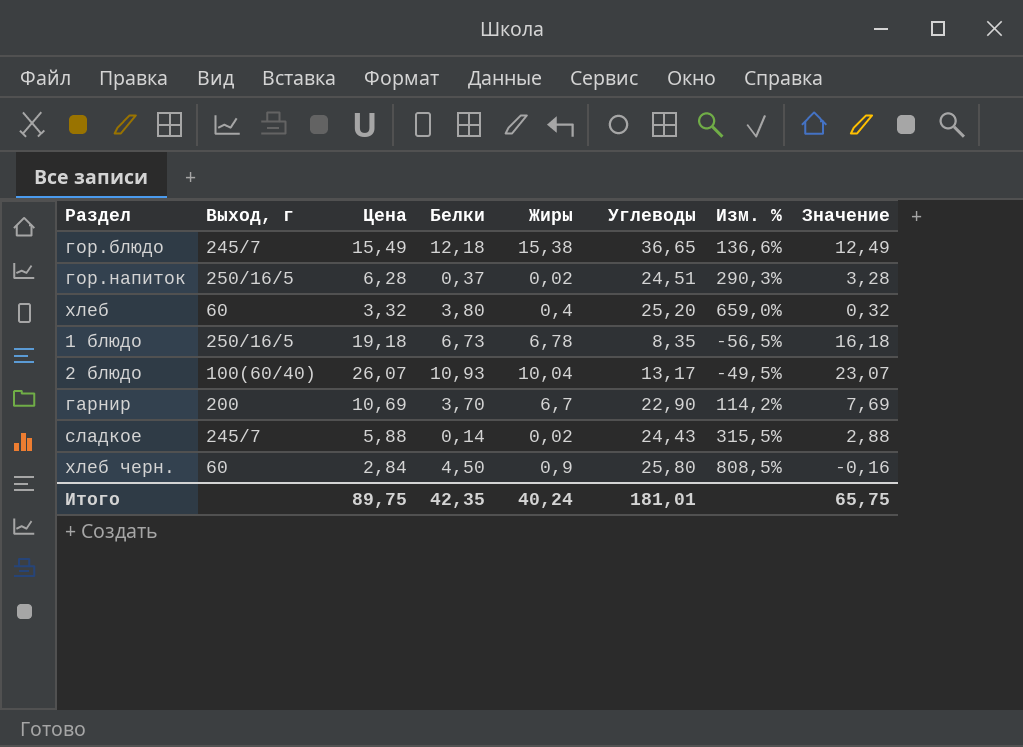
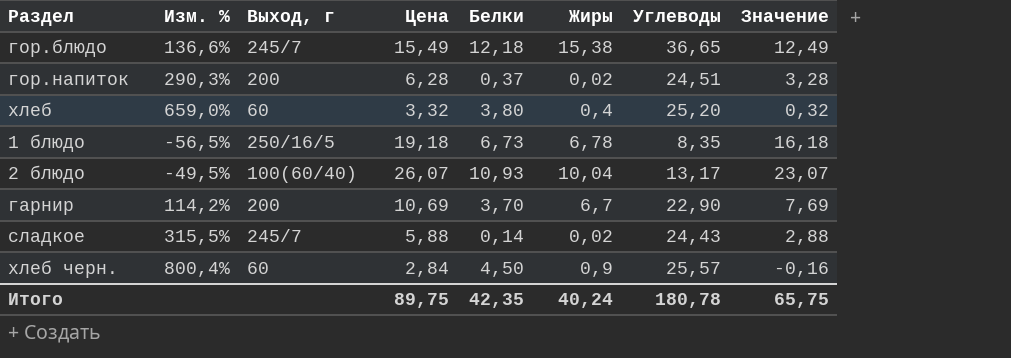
column Изм. % | position: 7 -> 2
гор.напиток | Выход, г: 250/16/5 -> 200
хлеб черн. | Изм. %: 808,5% -> 800,4%
хлеб черн. | Углеводы: 25,80 -> 25,57
Итого | Углеводы: 181,01 -> 180,78

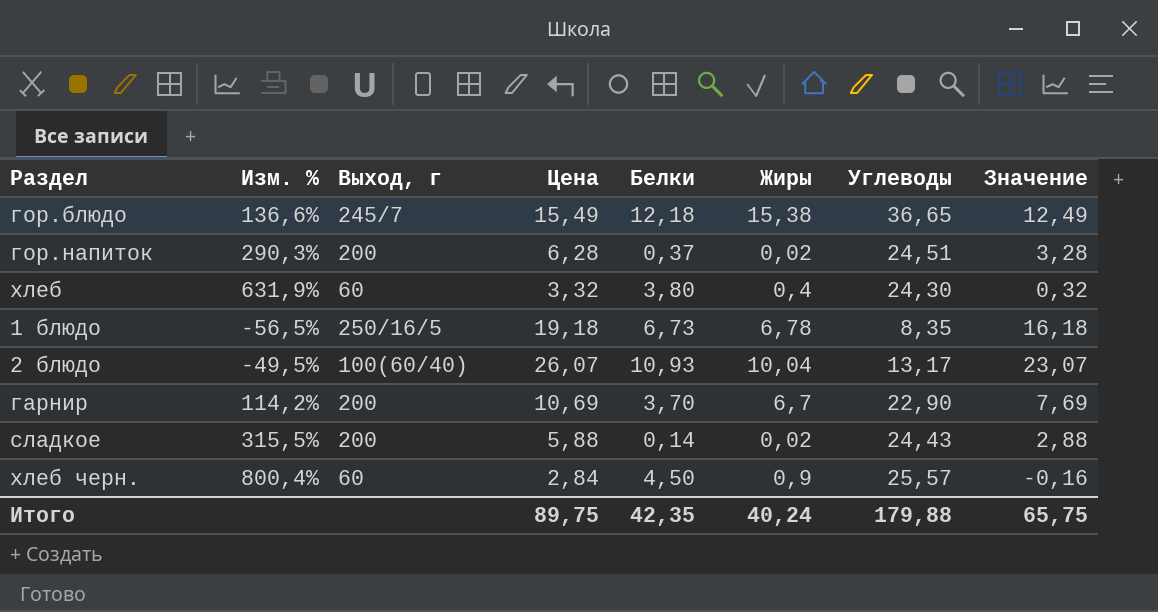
хлеб | Изм. %: 659,0% -> 631,9%
хлеб | Углеводы: 25,20 -> 24,30
сладкое | Выход, г: 245/7 -> 200
Итого | Углеводы: 180,78 -> 179,88

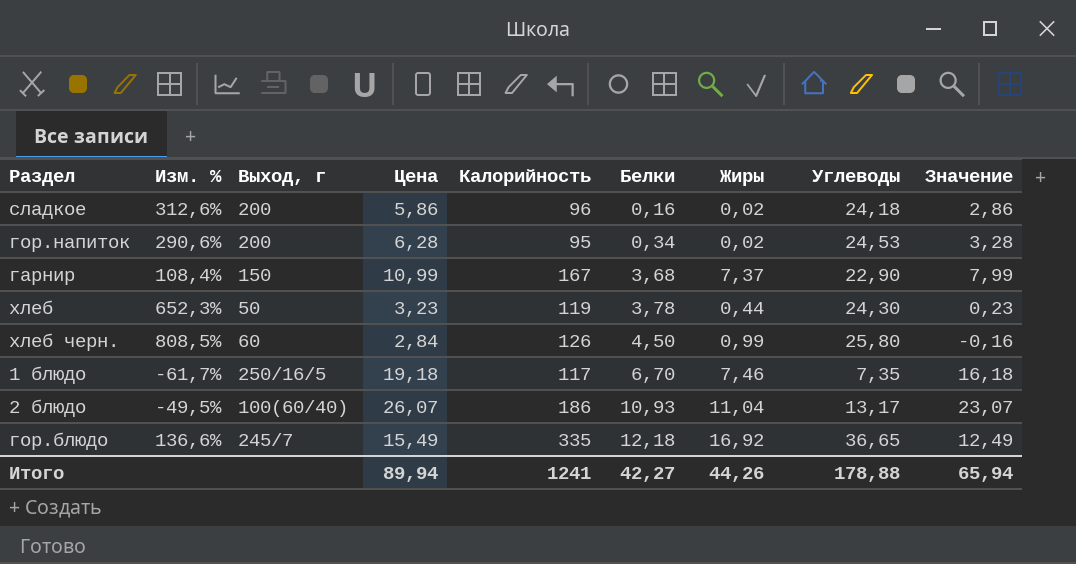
row order: none -> Белки ascending
column Калорийность | position: none -> 5
сладкое | Изм. %: 315,5% -> 312,6%
сладкое | Цена: 5,88 -> 5,86
сладкое | Белки: 0,14 -> 0,16
сладкое | Углеводы: 24,43 -> 24,18
сладкое | Значение: 2,88 -> 2,86
гор.напиток | Изм. %: 290,3% -> 290,6%
гор.напиток | Белки: 0,37 -> 0,34
гор.напиток | Углеводы: 24,51 -> 24,53
гарнир | Изм. %: 114,2% -> 108,4%
гарнир | Выход, г: 200 -> 150
гарнир | Цена: 10,69 -> 10,99
гарнир | Белки: 3,70 -> 3,68
гарнир | Жиры: 6,7 -> 7,37
гарнир | Значение: 7,69 -> 7,99
хлеб | Изм. %: 631,9% -> 652,3%
хлеб | Выход, г: 60 -> 50
хлеб | Цена: 3,32 -> 3,23
хлеб | Белки: 3,80 -> 3,78
хлеб | Жиры: 0,4 -> 0,44
хлеб | Значение: 0,32 -> 0,23
хлеб черн. | Изм. %: 800,4% -> 808,5%
хлеб черн. | Жиры: 0,9 -> 0,99
хлеб черн. | Углеводы: 25,57 -> 25,80
1 блюдо | Изм. %: -56,5% -> -61,7%
1 блюдо | Белки: 6,73 -> 6,70
1 блюдо | Жиры: 6,78 -> 7,46
1 блюдо | Углеводы: 8,35 -> 7,35
2 блюдо | Жиры: 10,04 -> 11,04
гор.блюдо | Жиры: 15,38 -> 16,92
Итого | Цена: 89,75 -> 89,94
Итого | Белки: 42,35 -> 42,27
Итого | Жиры: 40,24 -> 44,26
Итого | Углеводы: 179,88 -> 178,88
Итого | Значение: 65,75 -> 65,94

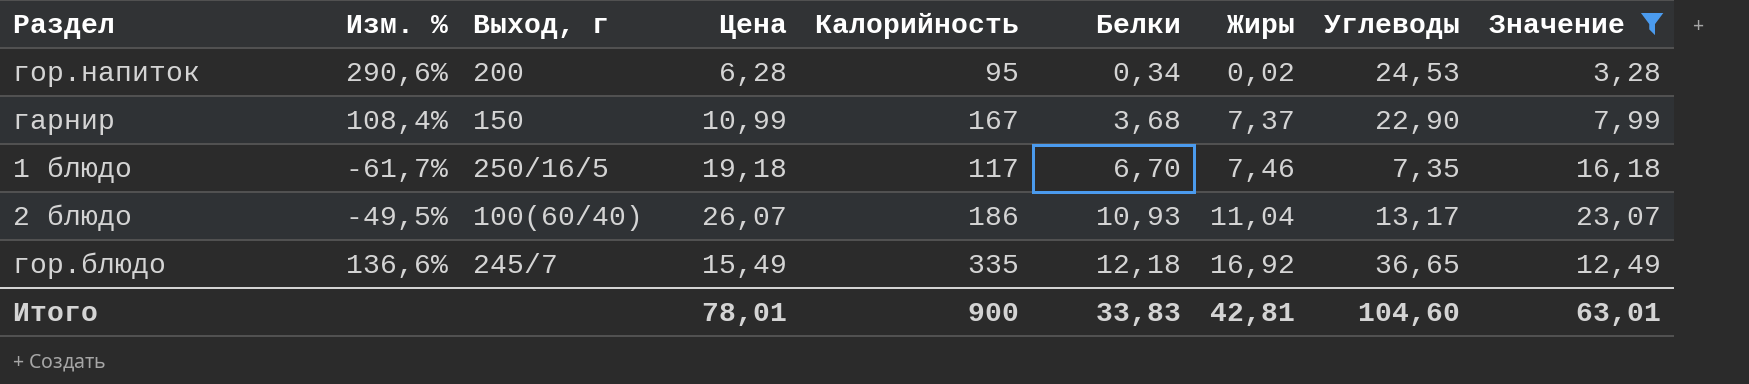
filter: none -> Значение >= 3,28
Итого | Цена: 89,94 -> 78,01
Итого | Калорийность: 1241 -> 900
Итого | Белки: 42,27 -> 33,83
Итого | Жиры: 44,26 -> 42,81
Итого | Углеводы: 178,88 -> 104,60
Итого | Значение: 65,94 -> 63,01

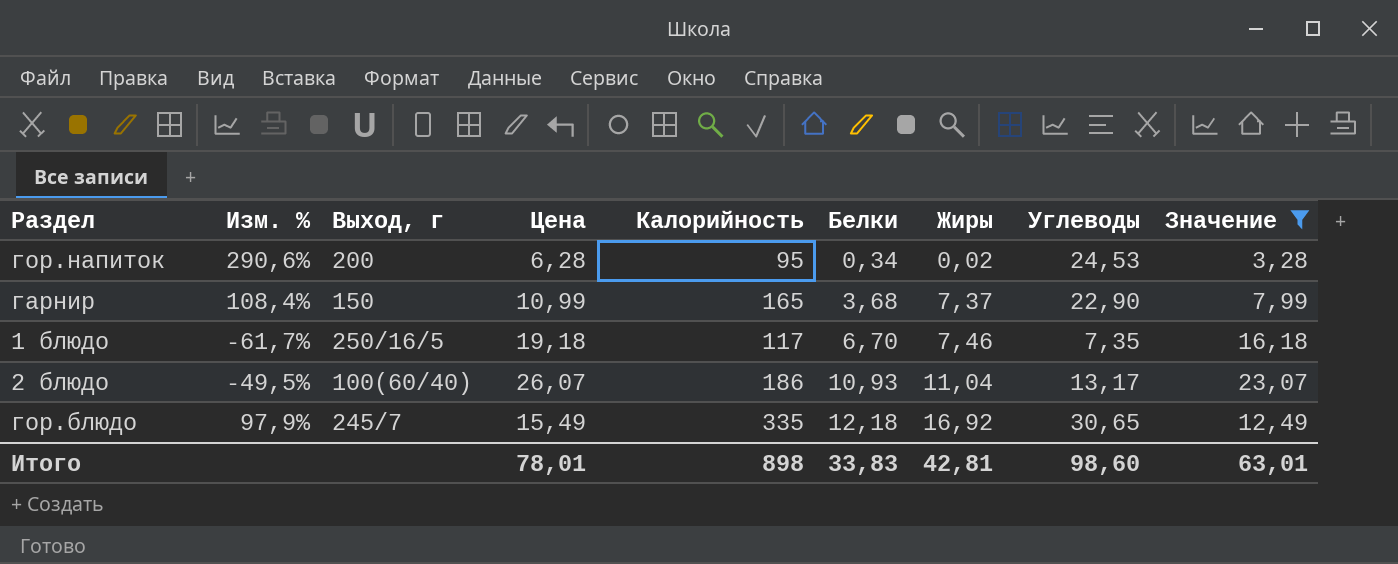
гарнир | Калорийность: 167 -> 165
гор.блюдо | Изм. %: 136,6% -> 97,9%
гор.блюдо | Углеводы: 36,65 -> 30,65
Итого | Калорийность: 900 -> 898
Итого | Углеводы: 104,60 -> 98,60

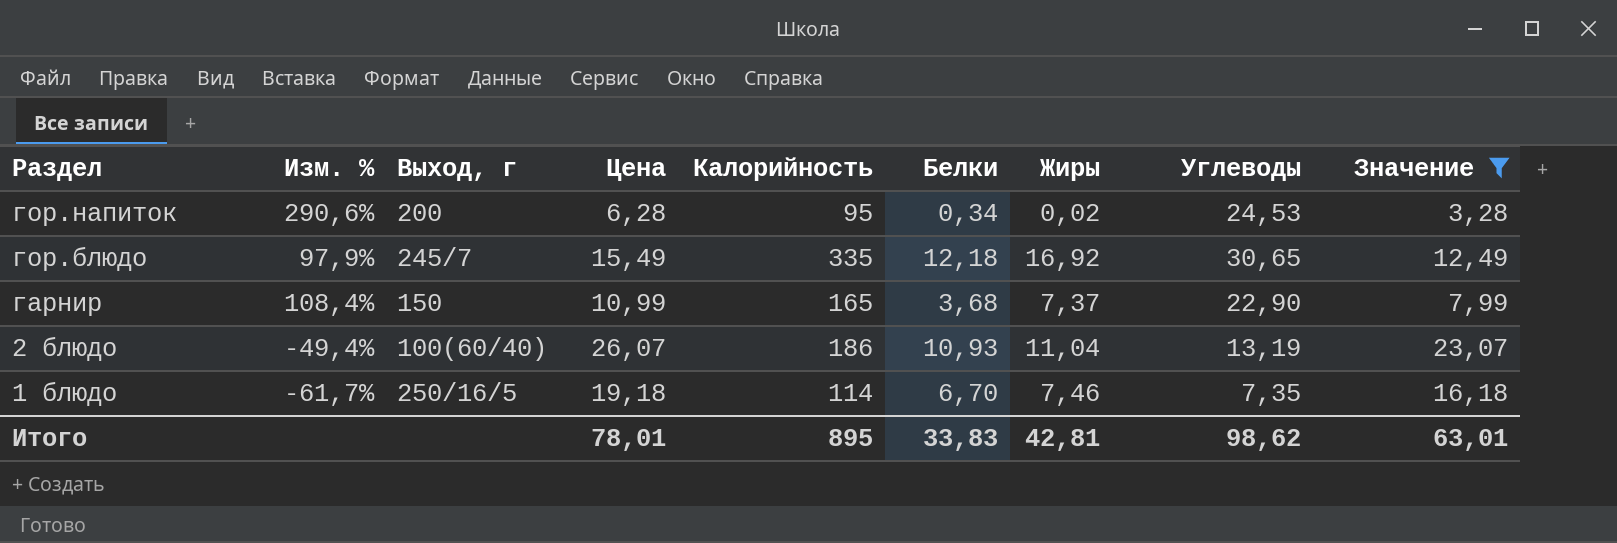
row order: Белки ascending -> Раздел descending
2 блюдо | Изм. %: -49,5% -> -49,4%
2 блюдо | Углеводы: 13,17 -> 13,19
1 блюдо | Калорийность: 117 -> 114
Итого | Калорийность: 898 -> 895
Итого | Углеводы: 98,60 -> 98,62

